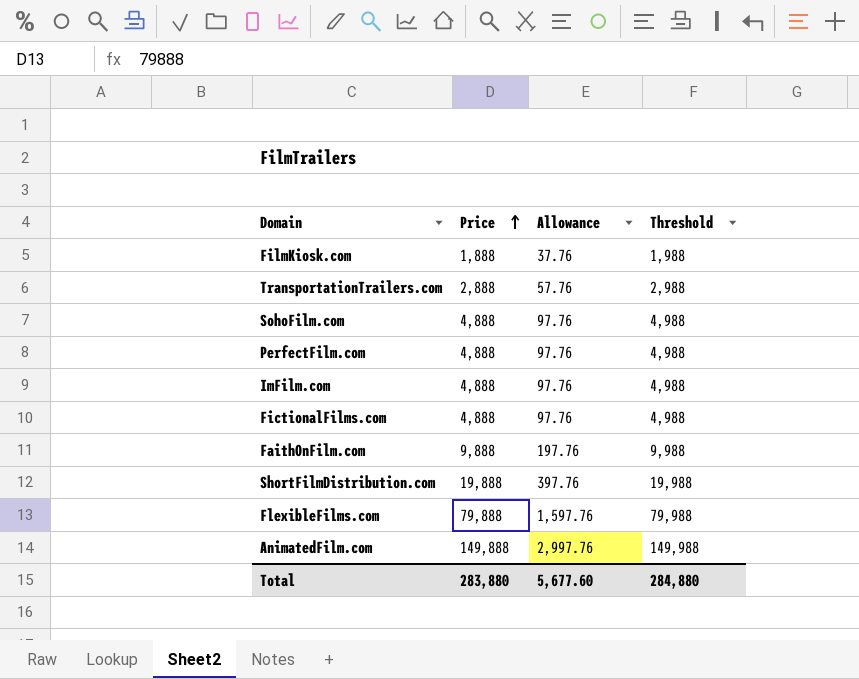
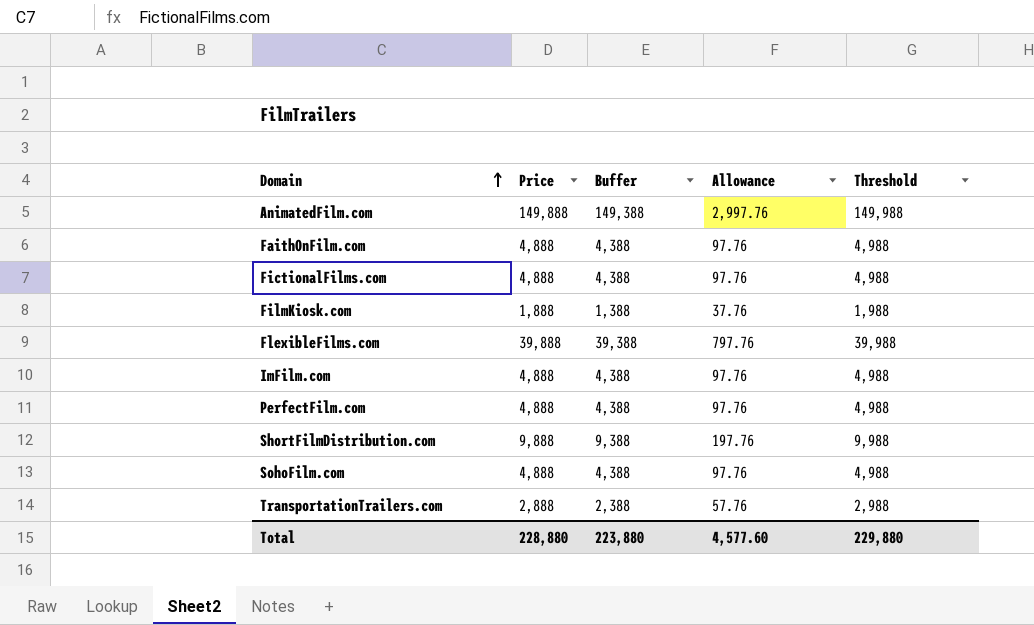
row order: Price ascending -> Domain ascending
column Buffer | formula: none -> [Price] - 500
FaithOnFilm.com | Price: 9,888 -> 4,888
FaithOnFilm.com | Allowance: 197.76 -> 97.76
FaithOnFilm.com | Threshold: 9,988 -> 4,988
FlexibleFilms.com | Price: 79,888 -> 39,888
FlexibleFilms.com | Allowance: 1,597.76 -> 797.76
FlexibleFilms.com | Threshold: 79,988 -> 39,988
ShortFilmDistribution.com | Price: 19,888 -> 9,888
ShortFilmDistribution.com | Allowance: 397.76 -> 197.76
ShortFilmDistribution.com | Threshold: 19,988 -> 9,988
Total | Price: 283,880 -> 228,880
Total | Allowance: 5,677.60 -> 4,577.60
Total | Threshold: 284,880 -> 229,880

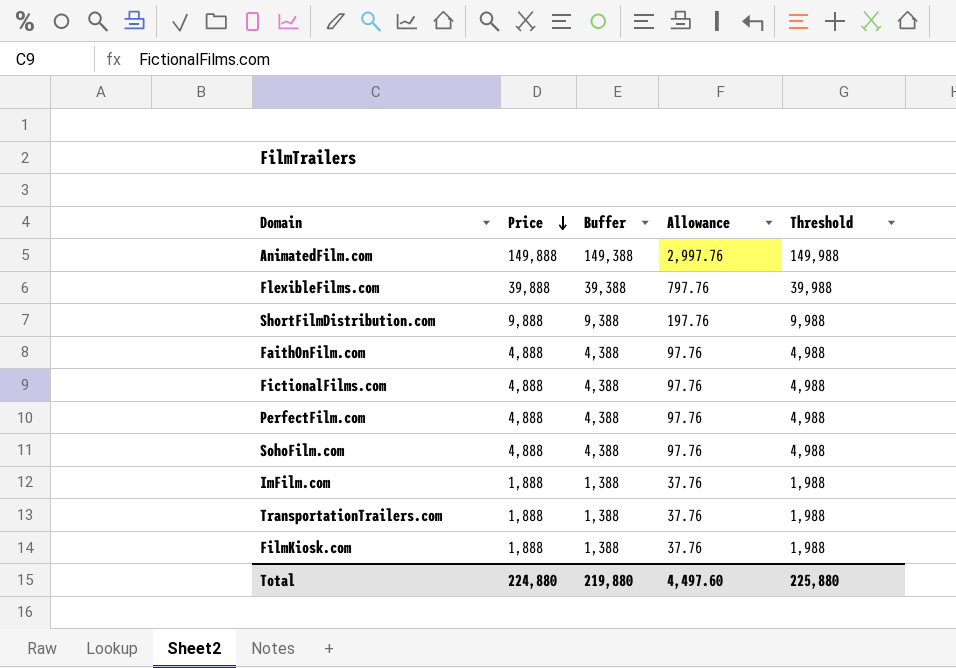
row order: Domain ascending -> Price descending
ImFilm.com | Price: 4,888 -> 1,888
ImFilm.com | Buffer: 4,388 -> 1,388
ImFilm.com | Allowance: 97.76 -> 37.76
ImFilm.com | Threshold: 4,988 -> 1,988
TransportationTrailers.com | Price: 2,888 -> 1,888
TransportationTrailers.com | Buffer: 2,388 -> 1,388
TransportationTrailers.com | Allowance: 57.76 -> 37.76
TransportationTrailers.com | Threshold: 2,988 -> 1,988
Total | Price: 228,880 -> 224,880
Total | Buffer: 223,880 -> 219,880
Total | Allowance: 4,577.60 -> 4,497.60
Total | Threshold: 229,880 -> 225,880

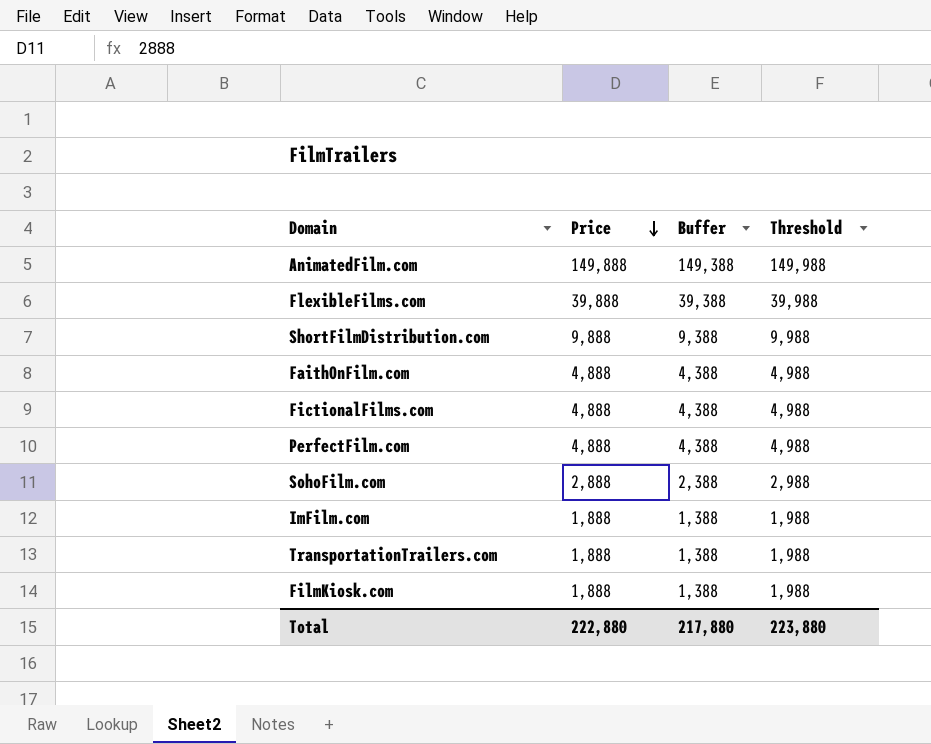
column Allowance | formula: [Price] * 0.02 -> none
SohoFilm.com | Price: 4,888 -> 2,888
SohoFilm.com | Buffer: 4,388 -> 2,388
SohoFilm.com | Threshold: 4,988 -> 2,988
Total | Price: 224,880 -> 222,880
Total | Buffer: 219,880 -> 217,880
Total | Threshold: 225,880 -> 223,880

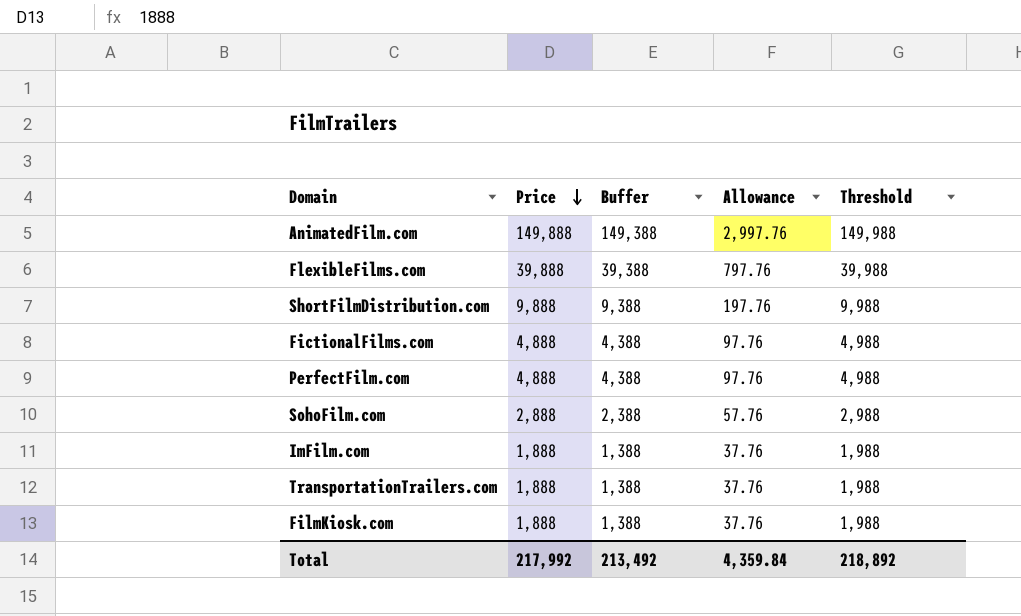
column Allowance | formula: none -> [Price] * 0.02
row FaithOnFilm.com: 4,888 | 4,388 | 4,988 -> none
Total | Price: 222,880 -> 217,992
Total | Buffer: 217,880 -> 213,492
Total | Threshold: 223,880 -> 218,892

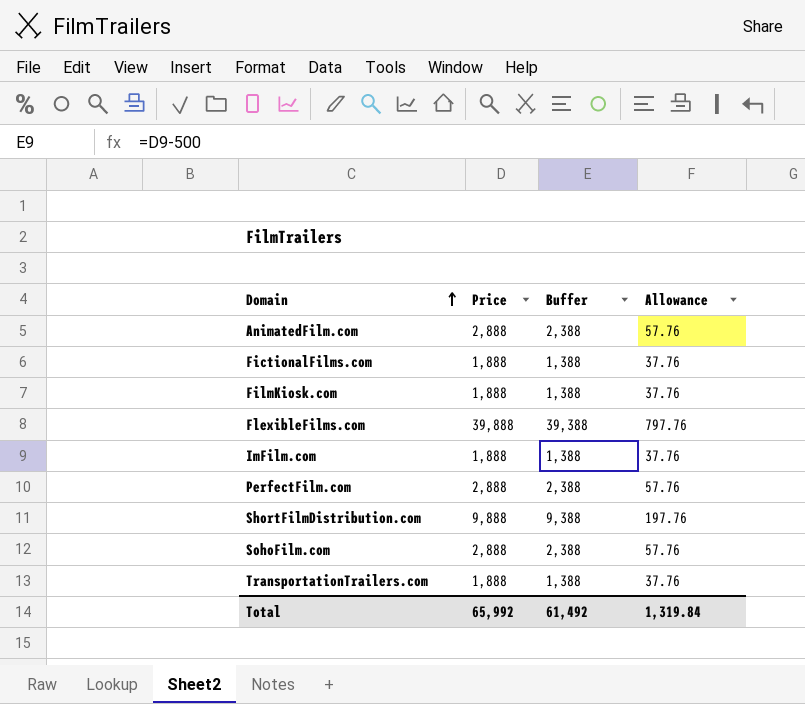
row order: Price descending -> Domain ascending
column Threshold | formula: [Price] + 100 -> none
AnimatedFilm.com | Price: 149,888 -> 2,888
AnimatedFilm.com | Buffer: 149,388 -> 2,388
AnimatedFilm.com | Allowance: 2,997.76 -> 57.76
FictionalFilms.com | Price: 4,888 -> 1,888
FictionalFilms.com | Buffer: 4,388 -> 1,388
FictionalFilms.com | Allowance: 97.76 -> 37.76
PerfectFilm.com | Price: 4,888 -> 2,888
PerfectFilm.com | Buffer: 4,388 -> 2,388
PerfectFilm.com | Allowance: 97.76 -> 57.76
Total | Price: 217,992 -> 65,992
Total | Buffer: 213,492 -> 61,492
Total | Allowance: 4,359.84 -> 1,319.84

